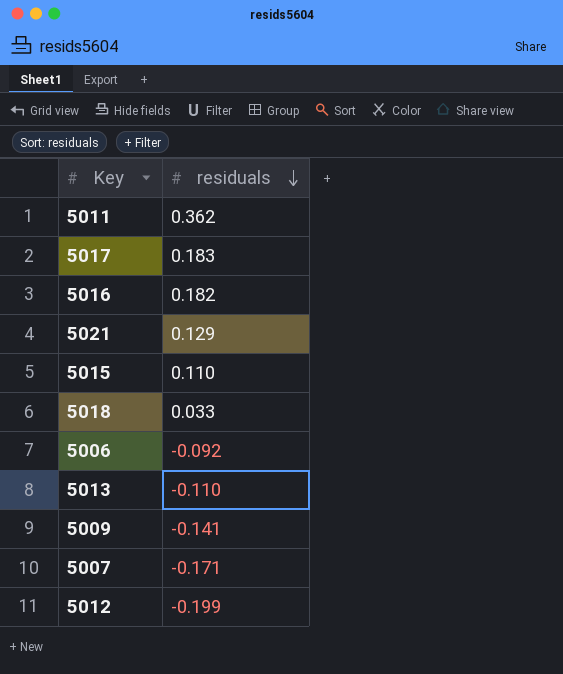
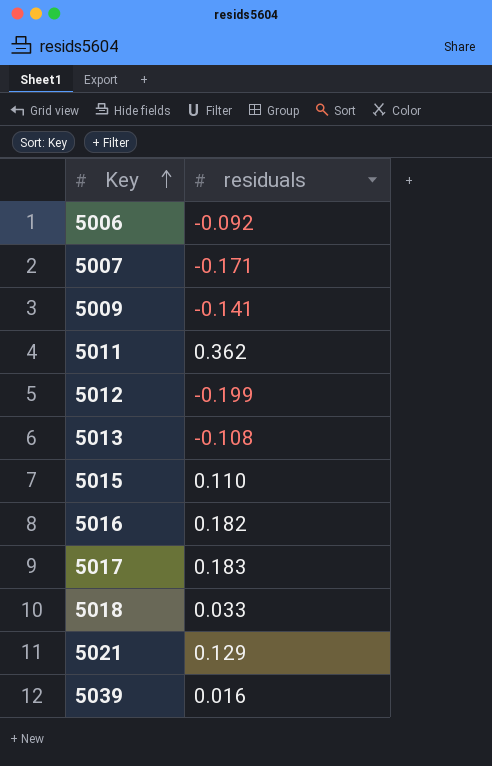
row order: residuals descending -> Key ascending
5013 | residuals: -0.110 -> -0.108
row 5039: none -> 0.016

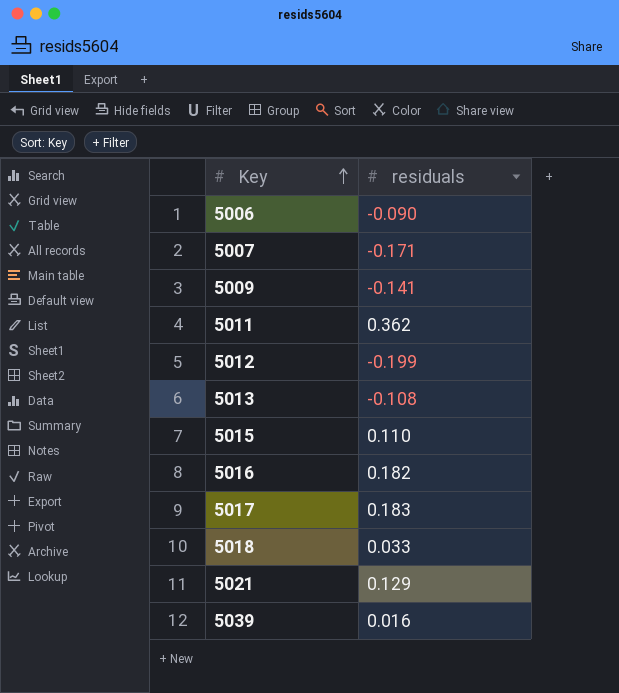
5006 | residuals: -0.092 -> -0.090

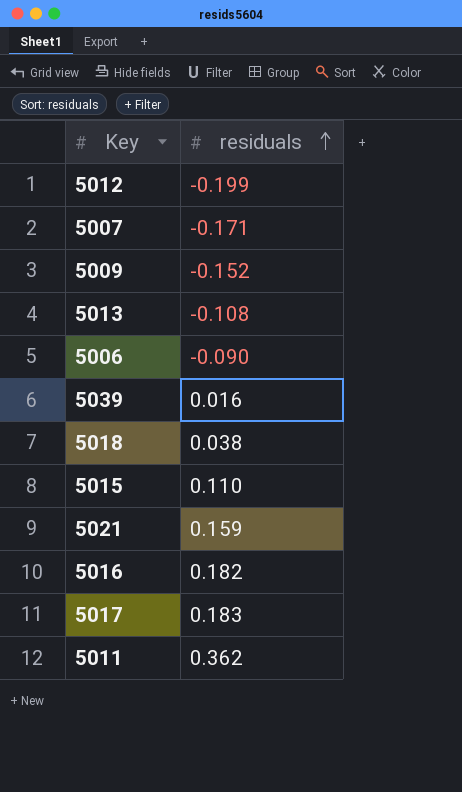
row order: Key ascending -> residuals ascending
5009 | residuals: -0.141 -> -0.152
5018 | residuals: 0.033 -> 0.038
5021 | residuals: 0.129 -> 0.159

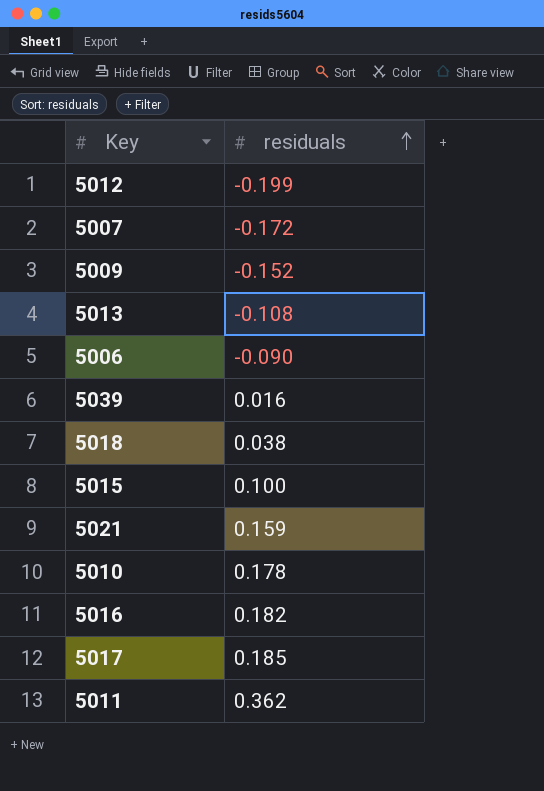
5007 | residuals: -0.171 -> -0.172
5015 | residuals: 0.110 -> 0.100
row 5010: none -> 0.178
5017 | residuals: 0.183 -> 0.185

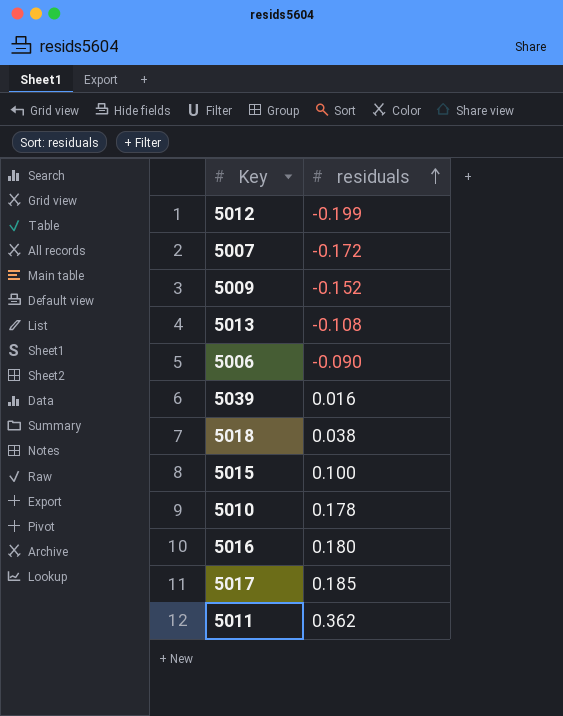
row 5021: 0.159 -> none
5016 | residuals: 0.182 -> 0.180

